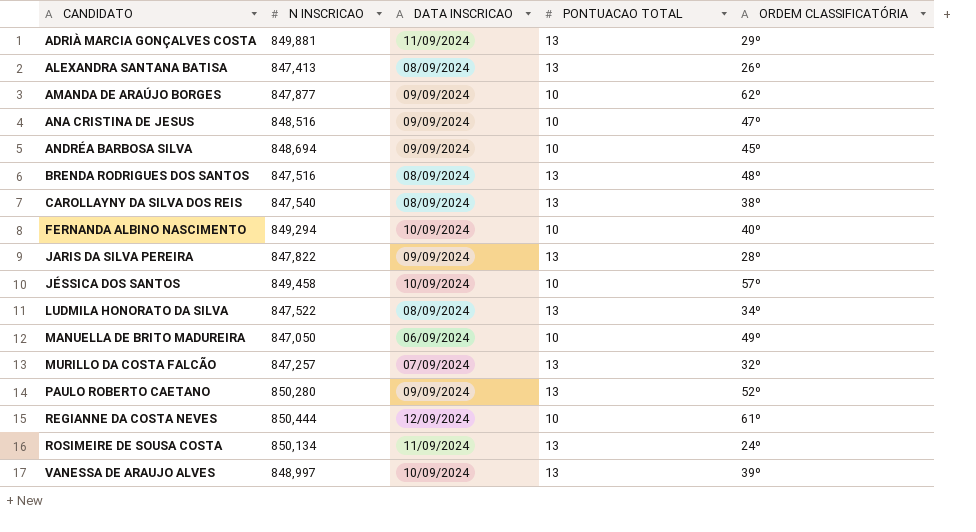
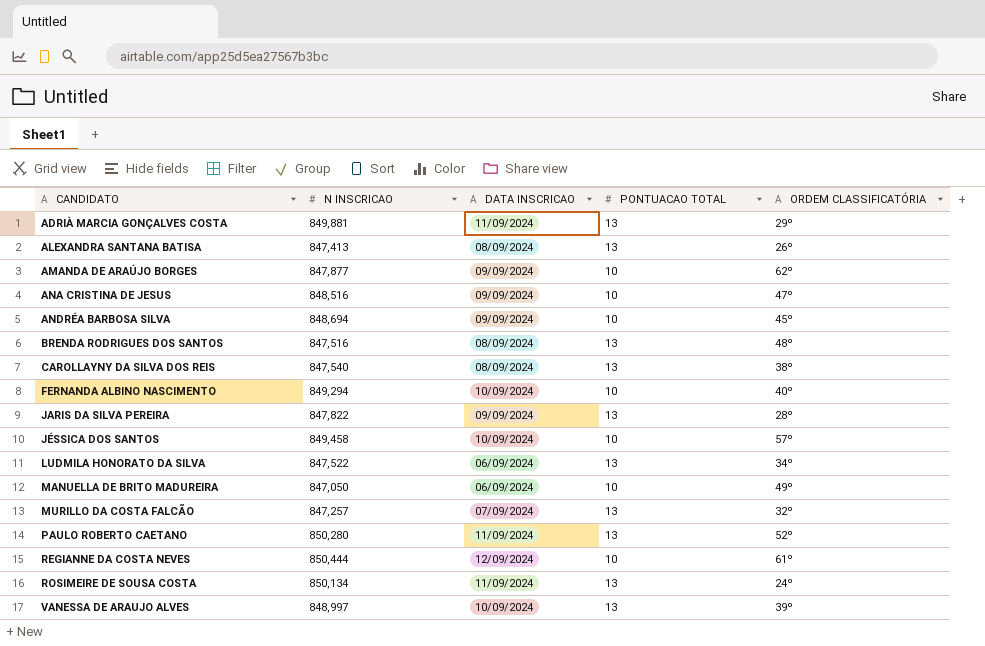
LUDMILA HONORATO DA SILVA | DATA INSCRICAO: 08/09/2024 -> 06/09/2024
PAULO ROBERTO CAETANO | DATA INSCRICAO: 09/09/2024 -> 11/09/2024

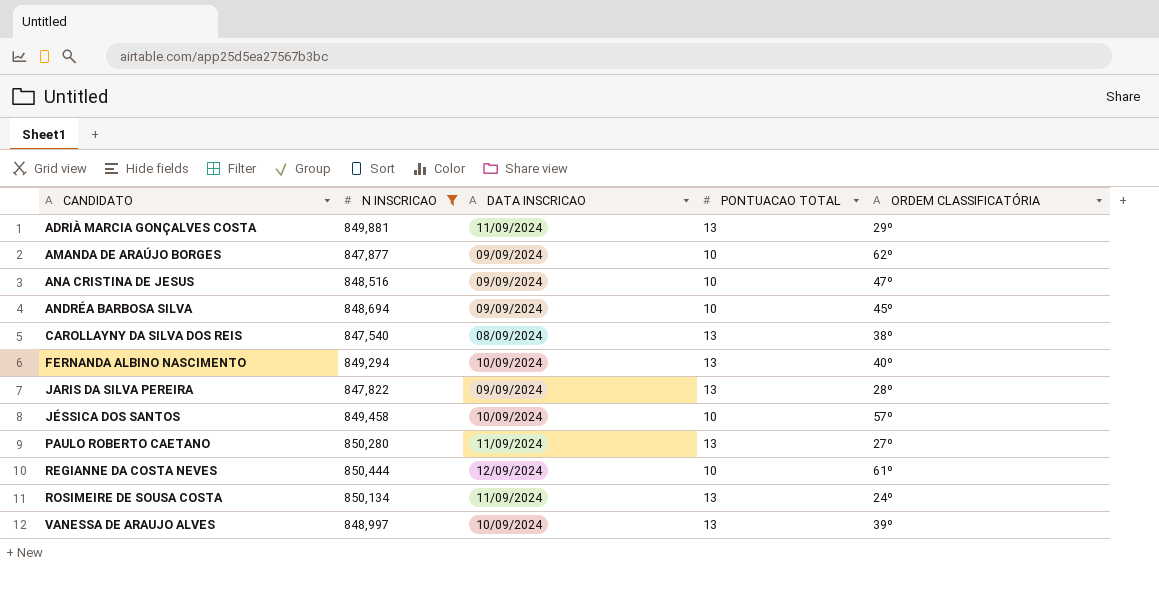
filter: none -> N INSCRICAO >= 847,540
FERNANDA ALBINO NASCIMENTO | PONTUACAO TOTAL: 10 -> 13
PAULO ROBERTO CAETANO | ORDEM CLASSIFICATÓRIA: 52º -> 27º

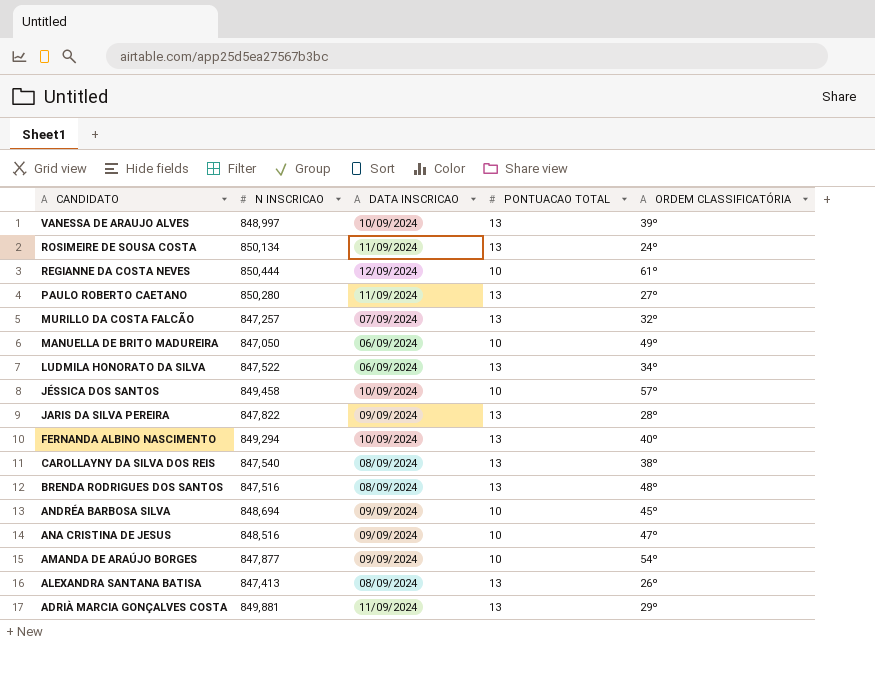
filter: N INSCRICAO >= 847,540 -> none
row order: CANDIDATO ascending -> CANDIDATO descending
AMANDA DE ARAÚJO BORGES | ORDEM CLASSIFICATÓRIA: 62º -> 54º

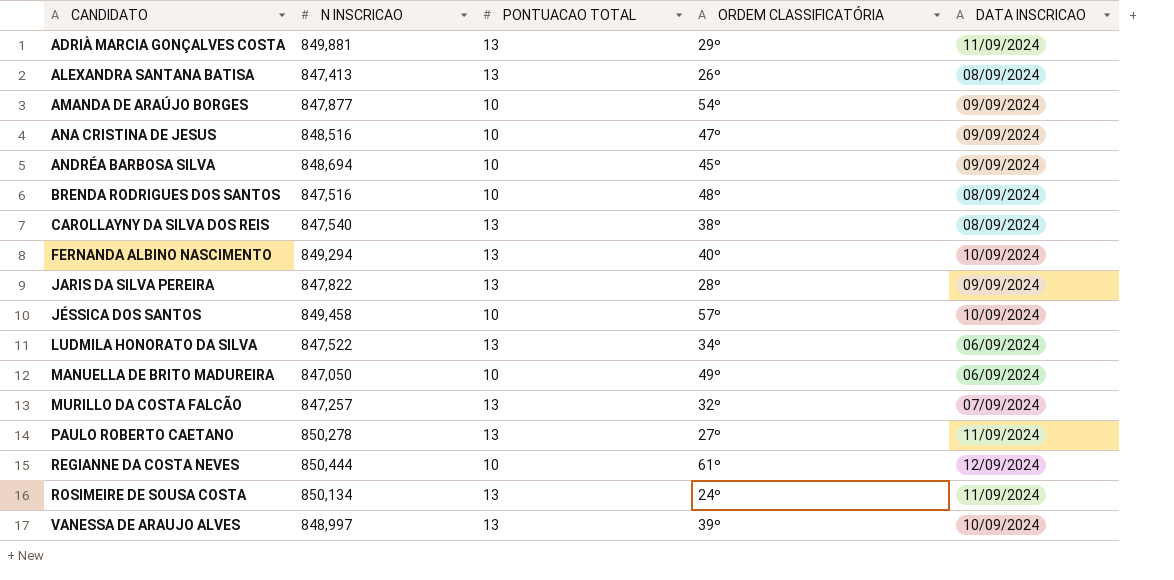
row order: CANDIDATO descending -> CANDIDATO ascending
column DATA INSCRICAO | position: 3 -> 5
BRENDA RODRIGUES DOS SANTOS | PONTUACAO TOTAL: 13 -> 10
PAULO ROBERTO CAETANO | N INSCRICAO: 850,280 -> 850,278

